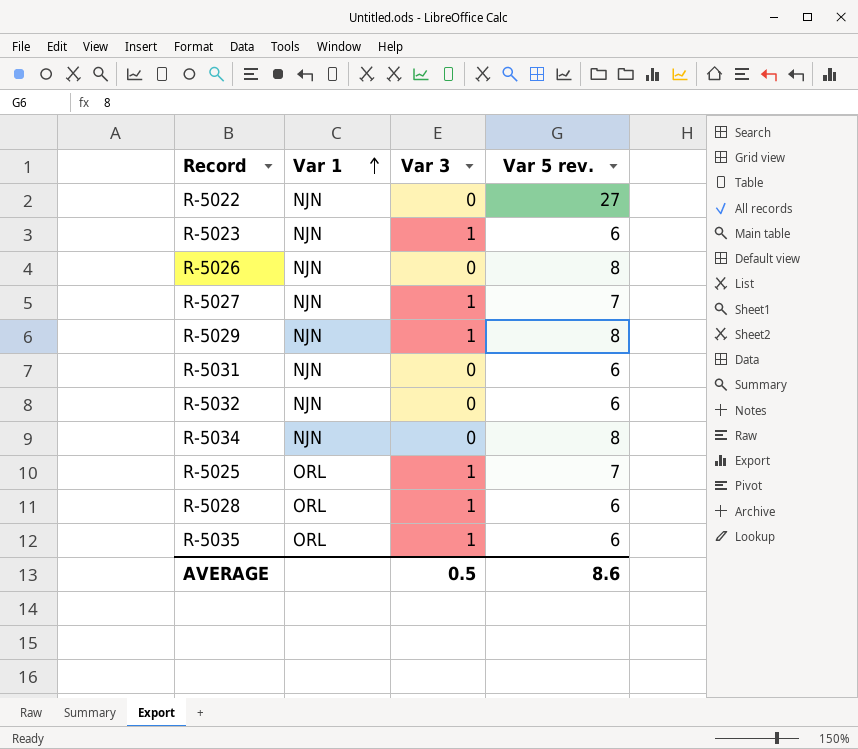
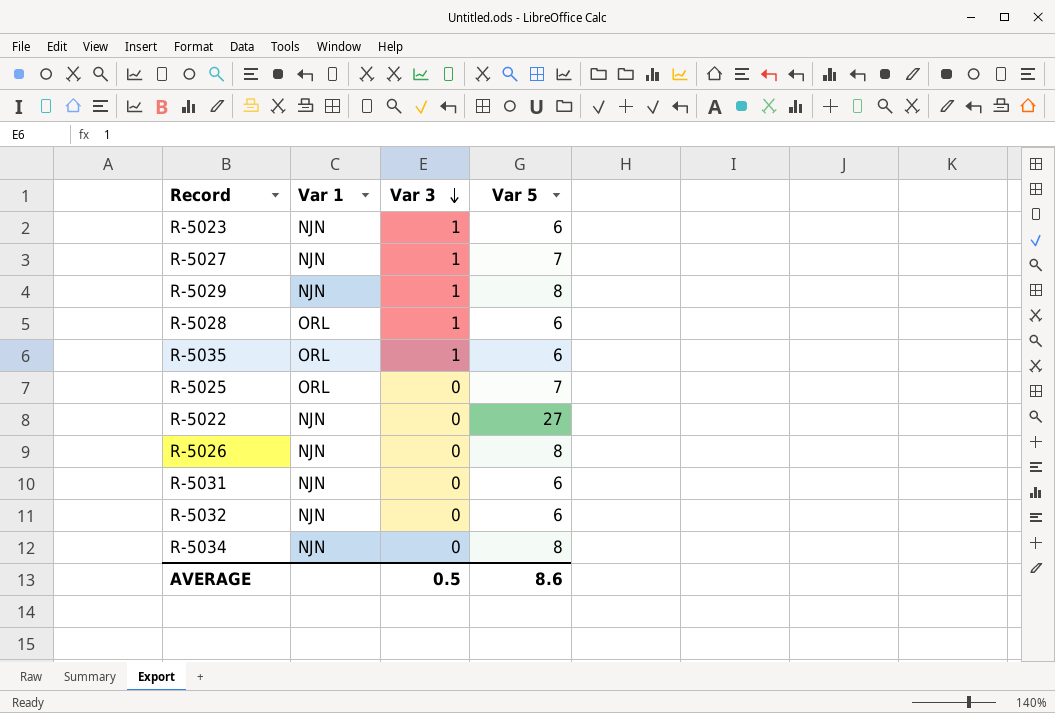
row order: Var 1 ascending -> Var 3 descending
column name: Var 5 rev. -> Var 5
R-5025 | Var 3: 1 -> 0

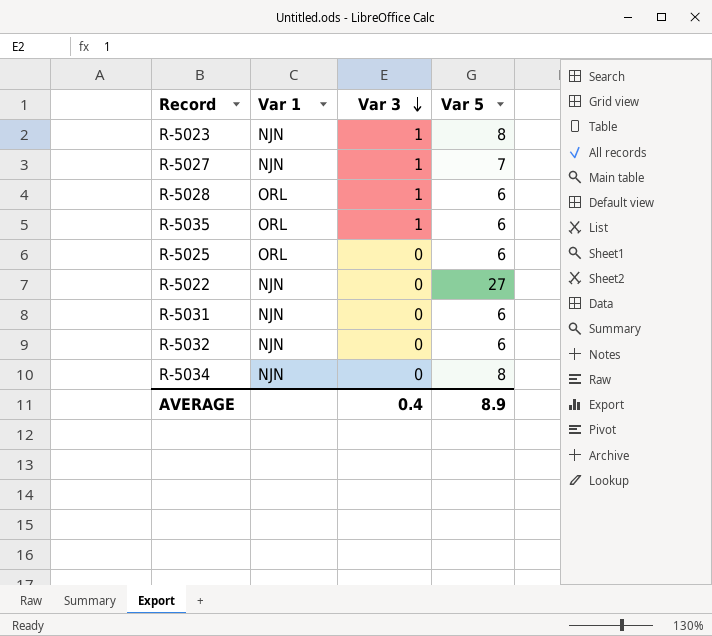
row R-5029: NJN | 1 | 8 -> none
row R-5026: NJN | 0 | 8 -> none
R-5023 | Var 5: 6 -> 8
R-5025 | Var 5: 7 -> 6
AVERAGE | Var 3: 0.5 -> 0.4
AVERAGE | Var 5: 8.6 -> 8.9

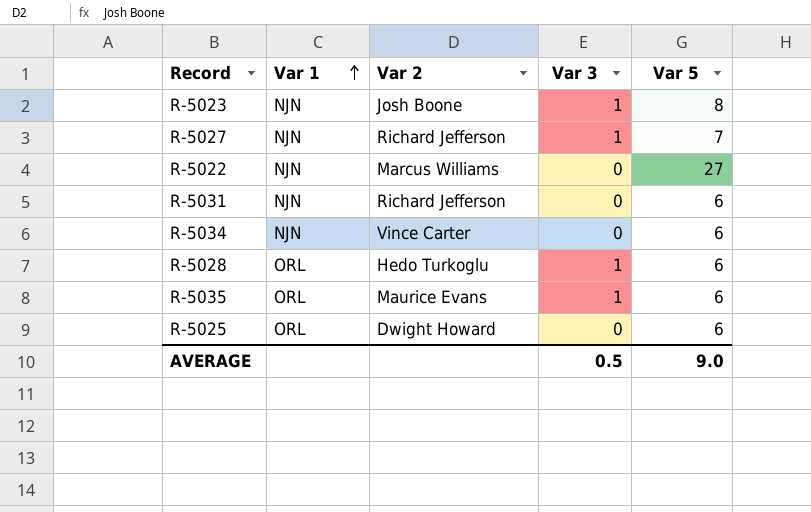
row order: Var 3 descending -> Var 1 ascending
column Var 2 | position: none -> 3
row R-5032: NJN | 0 | 6 -> none
R-5034 | Var 5: 8 -> 6
AVERAGE | Var 3: 0.4 -> 0.5
AVERAGE | Var 5: 8.9 -> 9.0

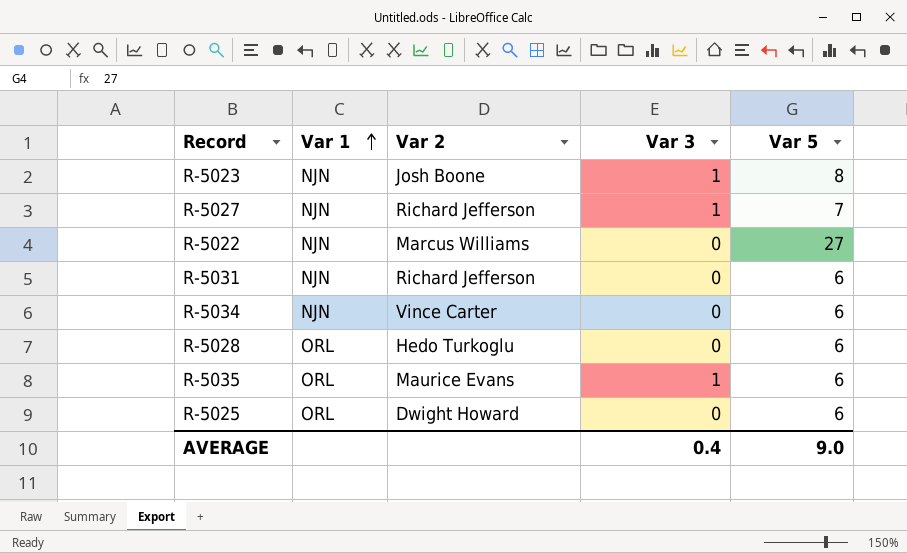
R-5028 | Var 3: 1 -> 0
AVERAGE | Var 3: 0.5 -> 0.4

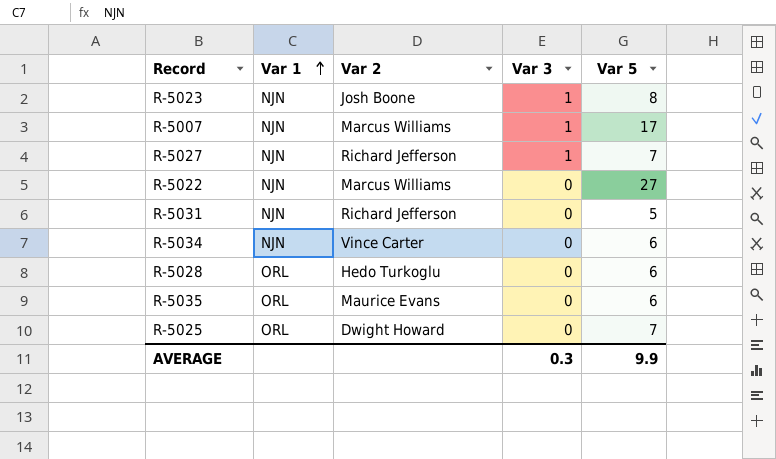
row R-5007: none -> NJN | Marcus Williams | 1 | 17
R-5031 | Var 5: 6 -> 5
R-5035 | Var 3: 1 -> 0
R-5025 | Var 5: 6 -> 7
AVERAGE | Var 3: 0.4 -> 0.3
AVERAGE | Var 5: 9.0 -> 9.9

